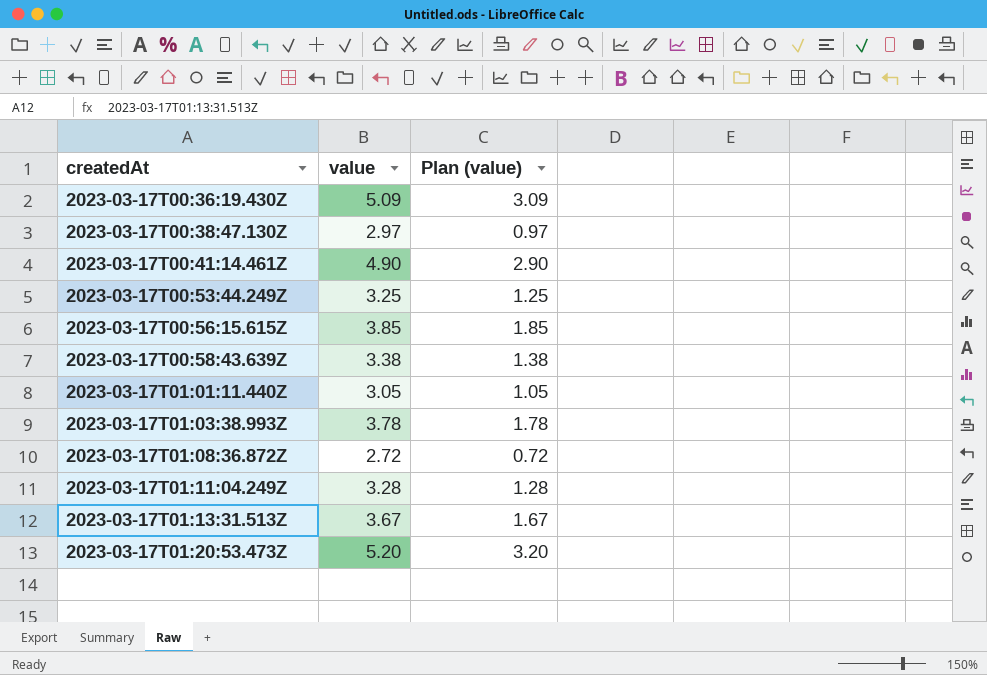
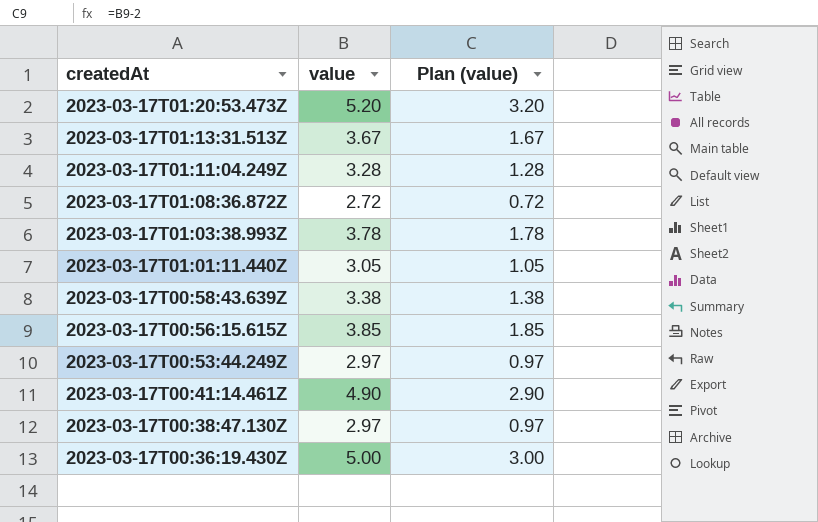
row order: createdAt ascending -> createdAt descending
2023-03-17T00:53:44.249Z | value: 3.25 -> 2.97
2023-03-17T00:53:44.249Z | Plan (value): 1.25 -> 0.97
2023-03-17T00:36:19.430Z | value: 5.09 -> 5.00
2023-03-17T00:36:19.430Z | Plan (value): 3.09 -> 3.00

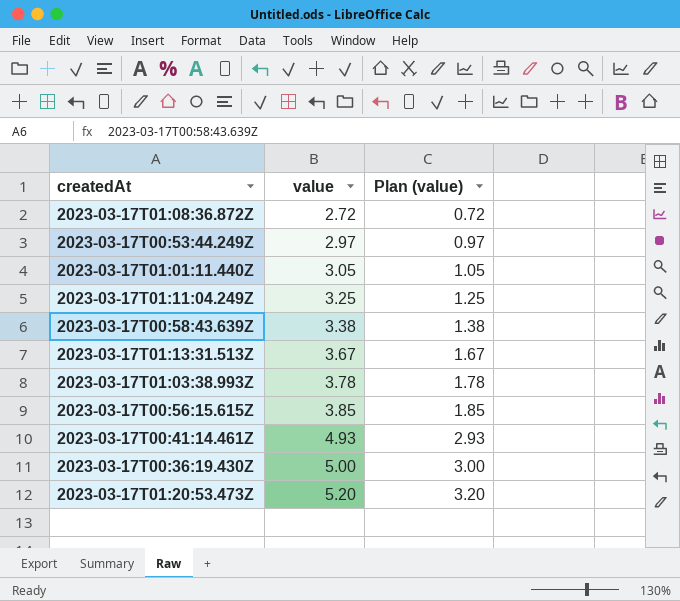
row order: createdAt descending -> value ascending
row 2023-03-17T00:38:47.130Z: 2.97 | 0.97 -> none
2023-03-17T01:11:04.249Z | value: 3.28 -> 3.25
2023-03-17T01:11:04.249Z | Plan (value): 1.28 -> 1.25
2023-03-17T00:41:14.461Z | value: 4.90 -> 4.93
2023-03-17T00:41:14.461Z | Plan (value): 2.90 -> 2.93

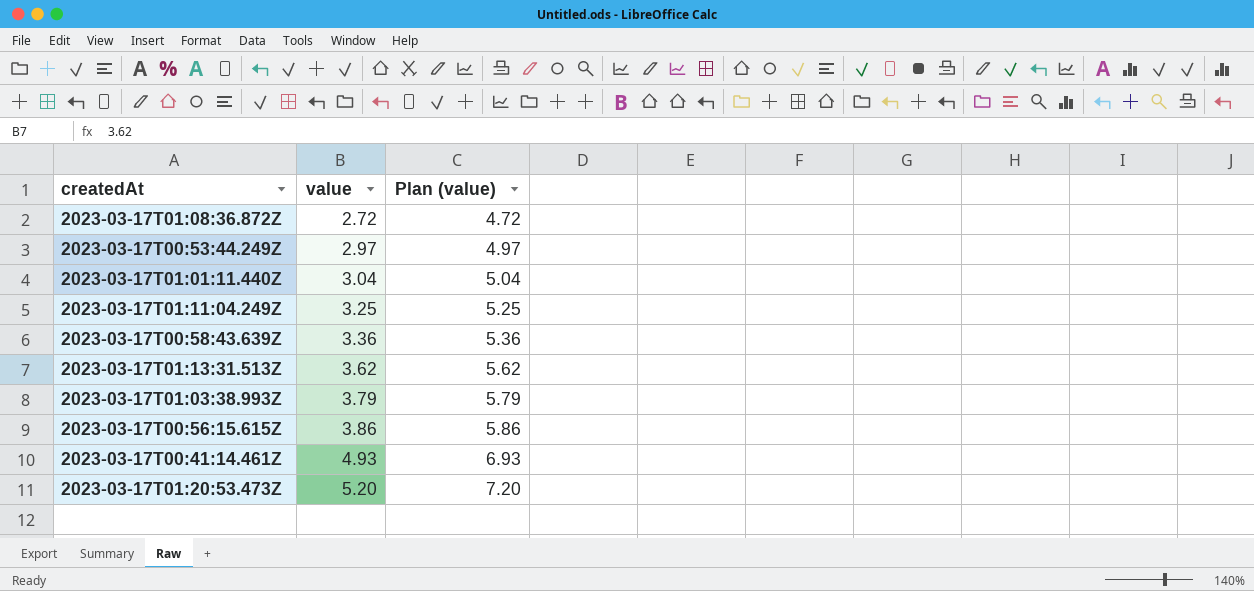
column Plan (value) | formula: [value] - 2 -> [value] + 2
row 2023-03-17T00:36:19.430Z: 5.00 | 3.00 -> none
2023-03-17T01:01:11.440Z | value: 3.05 -> 3.04
2023-03-17T00:58:43.639Z | value: 3.38 -> 3.36
2023-03-17T01:13:31.513Z | value: 3.67 -> 3.62
2023-03-17T01:03:38.993Z | value: 3.78 -> 3.79
2023-03-17T00:56:15.615Z | value: 3.85 -> 3.86

